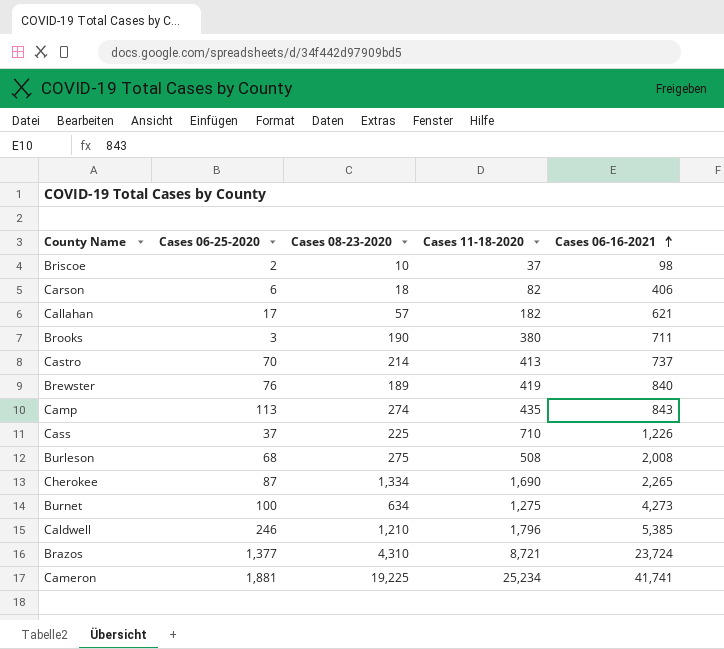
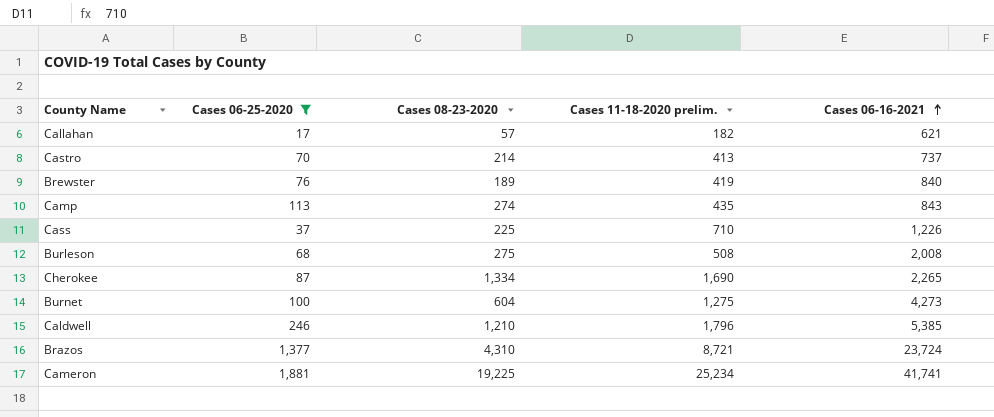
filter: none -> Cases 06-25-2020 >= 17
column name: Cases 11-18-2020 -> Cases 11-18-2020 prelim.
Burnet | Cases 08-23-2020: 634 -> 604

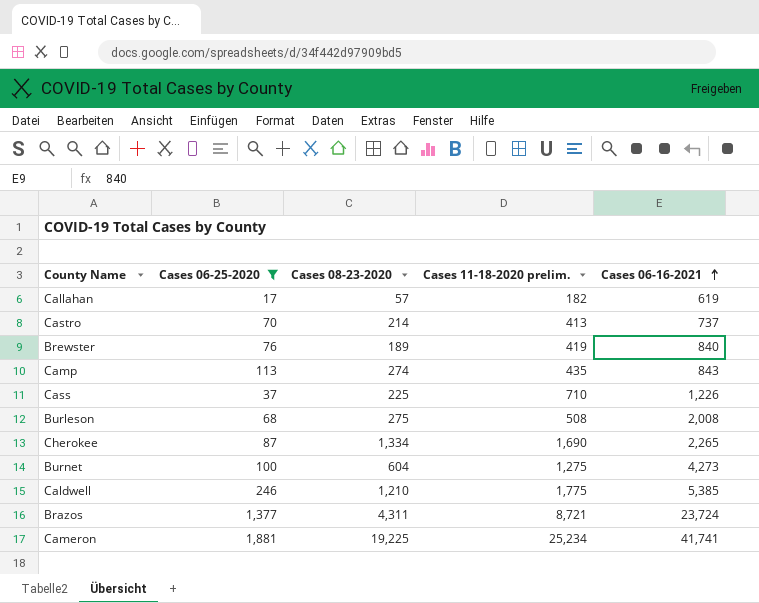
Callahan | Cases 06-16-2021: 621 -> 619
Caldwell | Cases 11-18-2020 prelim.: 1,796 -> 1,775
Brazos | Cases 08-23-2020: 4,310 -> 4,311

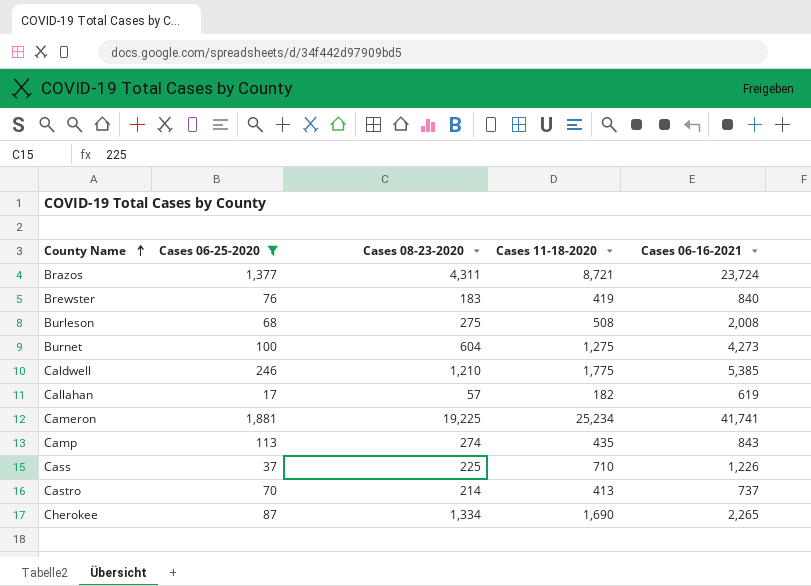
row order: Cases 06-16-2021 ascending -> County Name ascending
column name: Cases 11-18-2020 prelim. -> Cases 11-18-2020
Brewster | Cases 08-23-2020: 189 -> 183

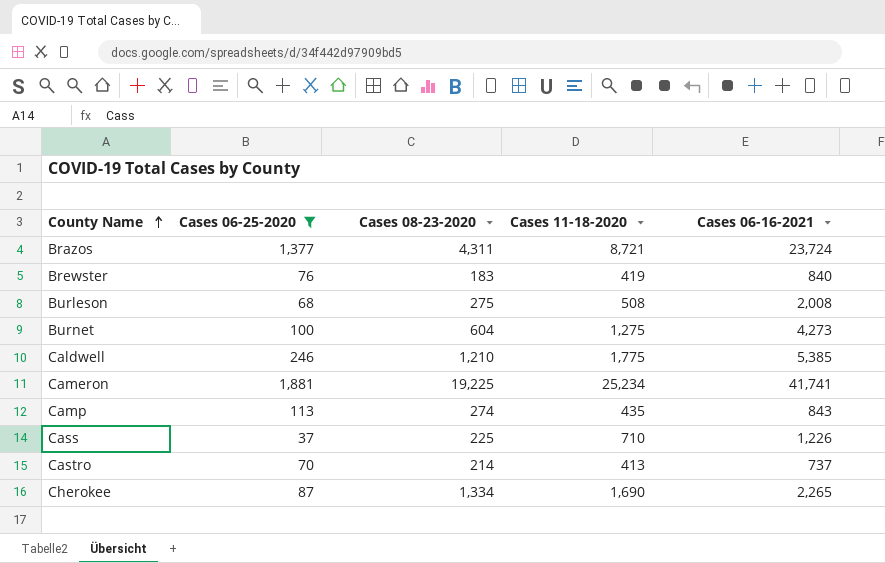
row Callahan: 17 | 57 | 182 | 619 -> none

